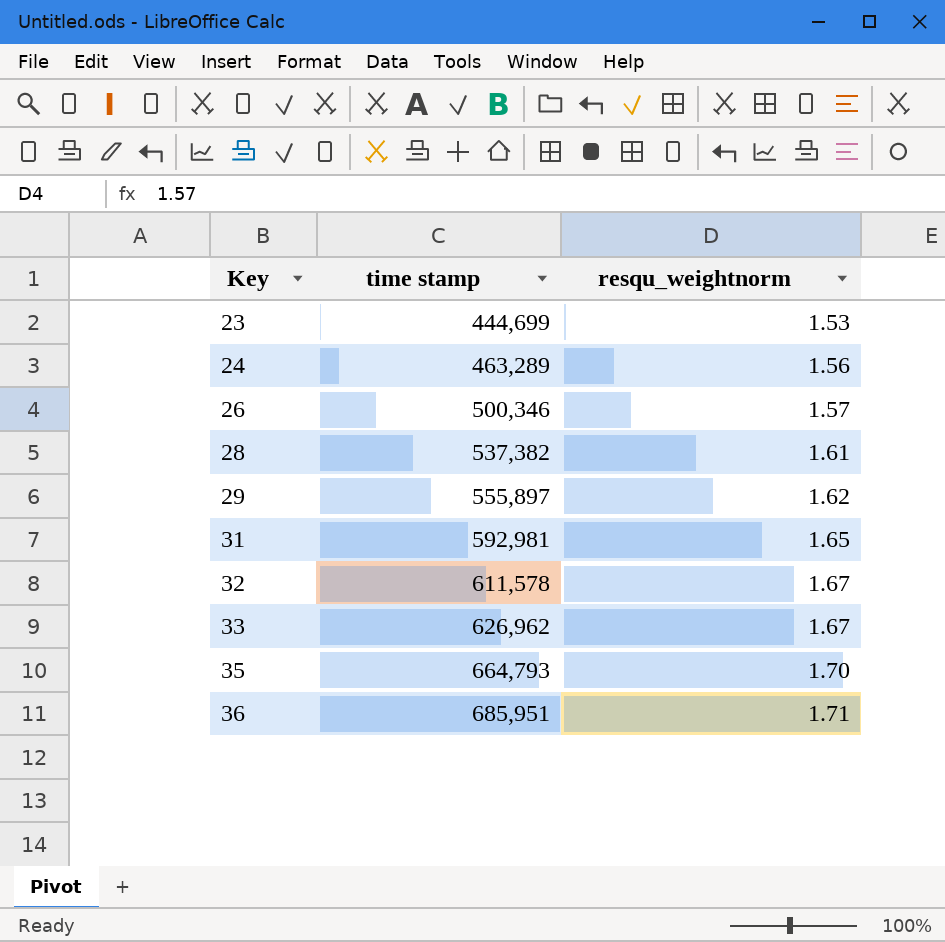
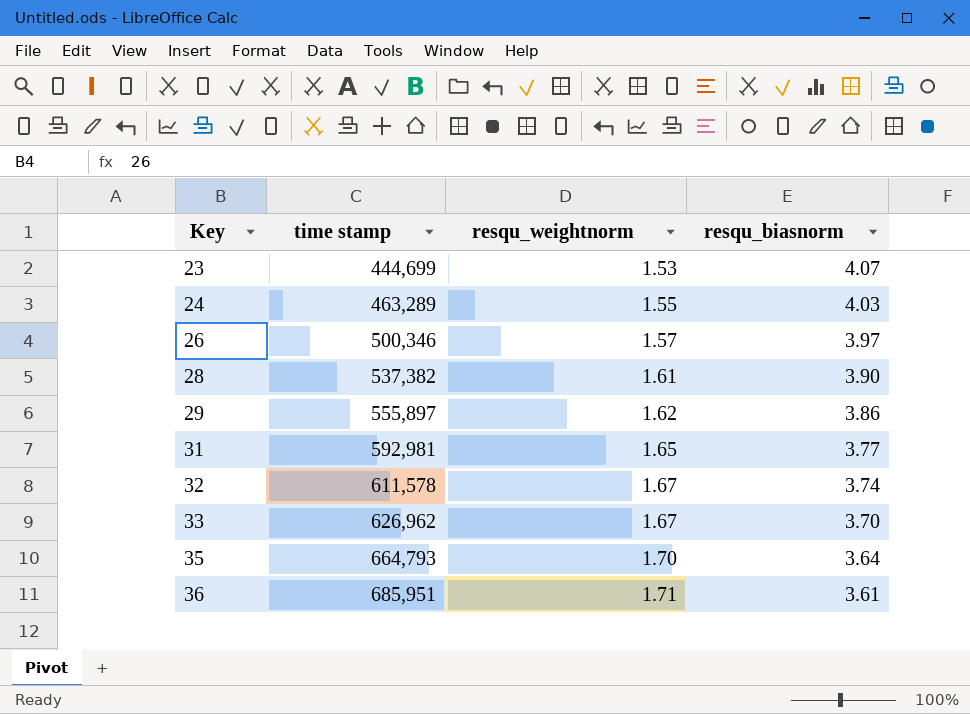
column resqu_biasnorm | position: none -> 4
24 | resqu_weightnorm: 1.56 -> 1.55

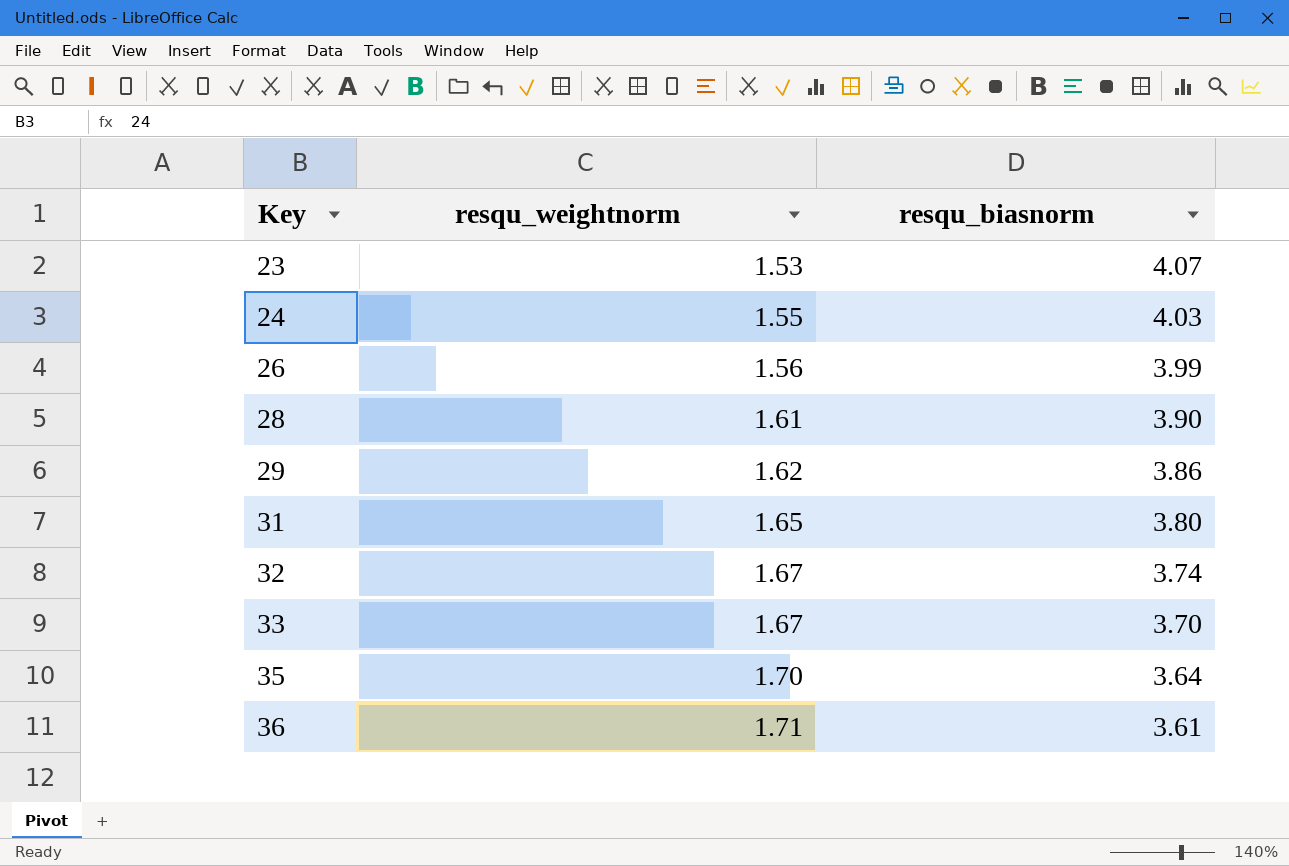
column time stamp | position: 2 -> none
26 | resqu_weightnorm: 1.57 -> 1.56
26 | resqu_biasnorm: 3.97 -> 3.99
31 | resqu_biasnorm: 3.77 -> 3.80

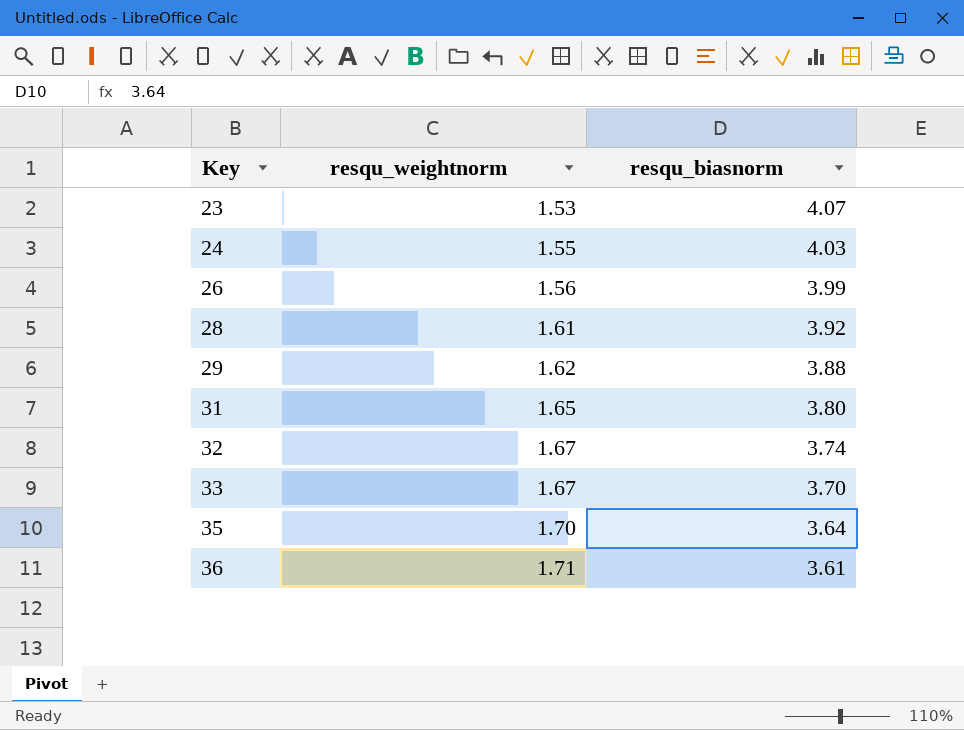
28 | resqu_biasnorm: 3.90 -> 3.92
29 | resqu_biasnorm: 3.86 -> 3.88

